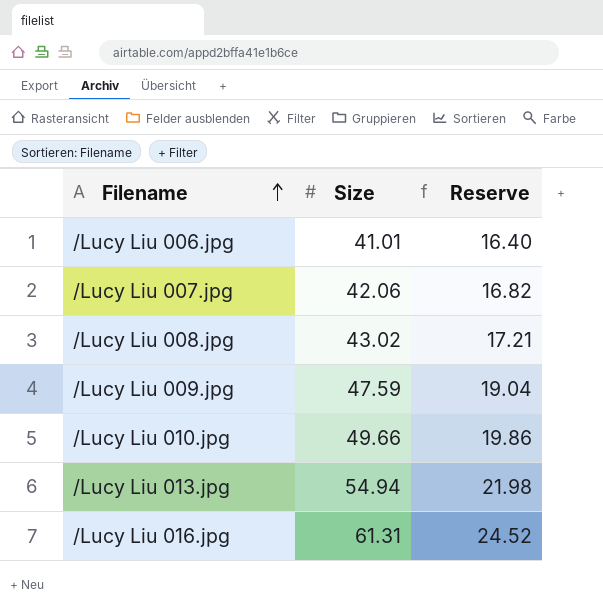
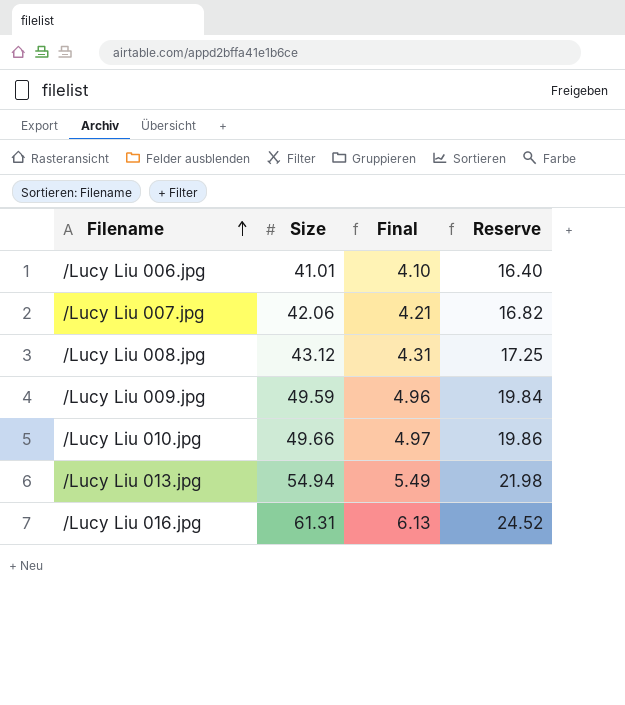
column Final | formula: none -> [Size] * 0.1
/Lucy Liu 008.jpg | Size: 43.02 -> 43.12
/Lucy Liu 008.jpg | Reserve: 17.21 -> 17.25
/Lucy Liu 009.jpg | Size: 47.59 -> 49.59
/Lucy Liu 009.jpg | Reserve: 19.04 -> 19.84

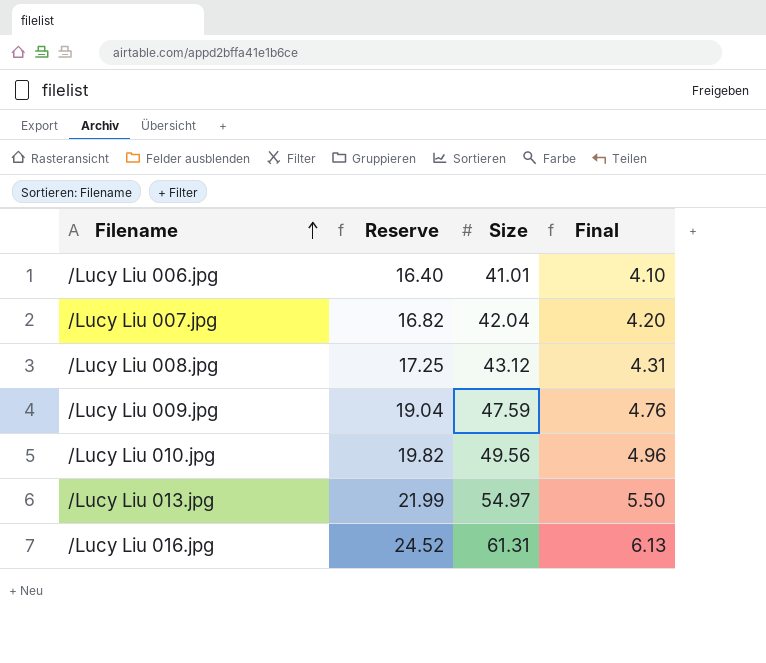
column Reserve | position: 4 -> 2
/Lucy Liu 007.jpg | Size: 42.06 -> 42.04
/Lucy Liu 007.jpg | Final: 4.21 -> 4.20
/Lucy Liu 009.jpg | Reserve: 19.84 -> 19.04
/Lucy Liu 009.jpg | Size: 49.59 -> 47.59
/Lucy Liu 009.jpg | Final: 4.96 -> 4.76
/Lucy Liu 010.jpg | Reserve: 19.86 -> 19.82
/Lucy Liu 010.jpg | Size: 49.66 -> 49.56
/Lucy Liu 010.jpg | Final: 4.97 -> 4.96
/Lucy Liu 013.jpg | Reserve: 21.98 -> 21.99
/Lucy Liu 013.jpg | Size: 54.94 -> 54.97
/Lucy Liu 013.jpg | Final: 5.49 -> 5.50

